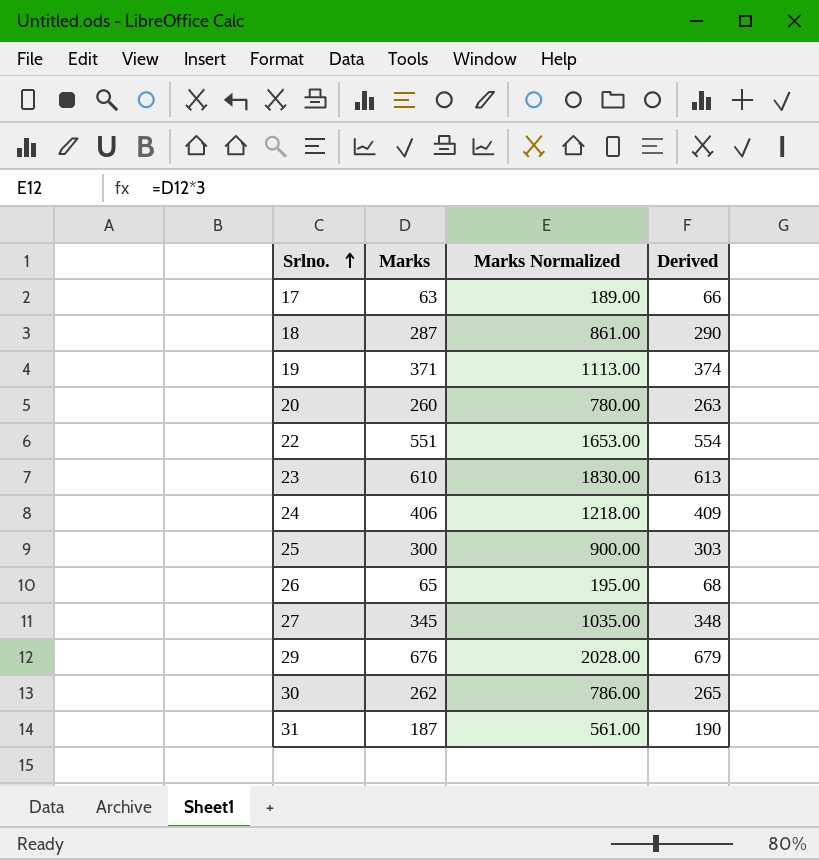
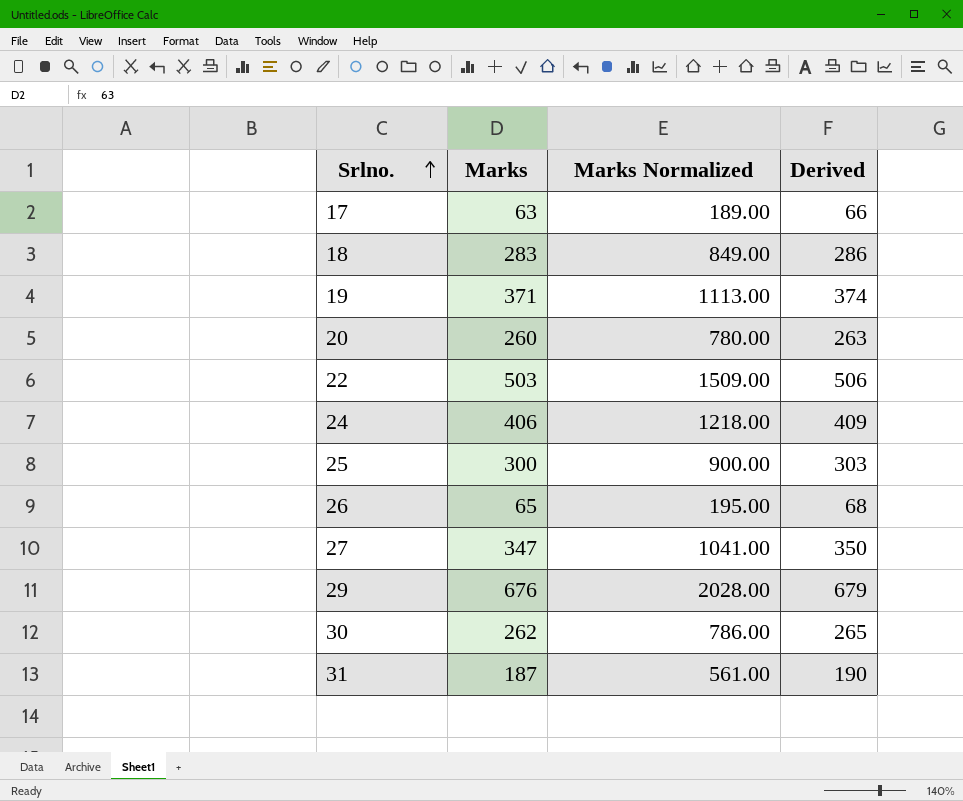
row 23: 610 | 1830.00 | 613 -> none
18 | Marks: 287 -> 283
18 | Marks Normalized: 861.00 -> 849.00
18 | Derived: 290 -> 286
22 | Marks: 551 -> 503
22 | Marks Normalized: 1653.00 -> 1509.00
22 | Derived: 554 -> 506
27 | Marks: 345 -> 347
27 | Marks Normalized: 1035.00 -> 1041.00
27 | Derived: 348 -> 350

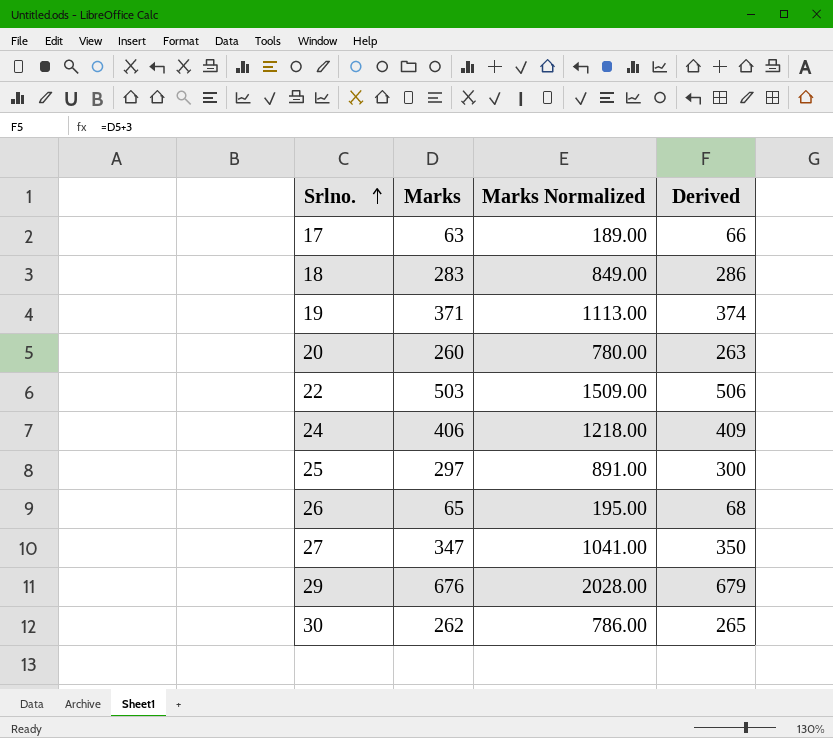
row 31: 187 | 561.00 | 190 -> none
25 | Marks: 300 -> 297
25 | Marks Normalized: 900.00 -> 891.00
25 | Derived: 303 -> 300

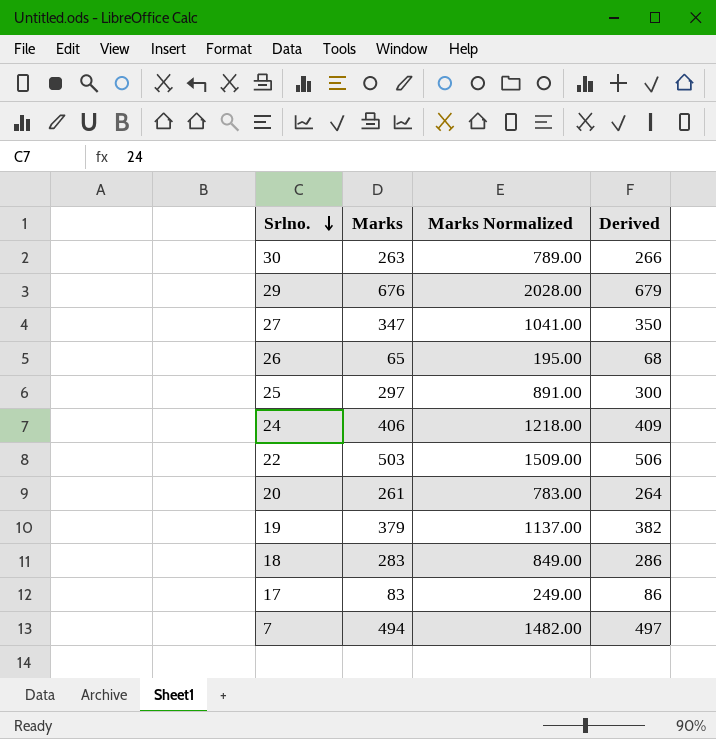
row order: Srlno. ascending -> Srlno. descending
30 | Marks: 262 -> 263
30 | Marks Normalized: 786.00 -> 789.00
30 | Derived: 265 -> 266
20 | Marks: 260 -> 261
20 | Marks Normalized: 780.00 -> 783.00
20 | Derived: 263 -> 264
19 | Marks: 371 -> 379
19 | Marks Normalized: 1113.00 -> 1137.00
19 | Derived: 374 -> 382
17 | Marks: 63 -> 83
17 | Marks Normalized: 189.00 -> 249.00
17 | Derived: 66 -> 86
row 7: none -> 494 | 1482.00 | 497

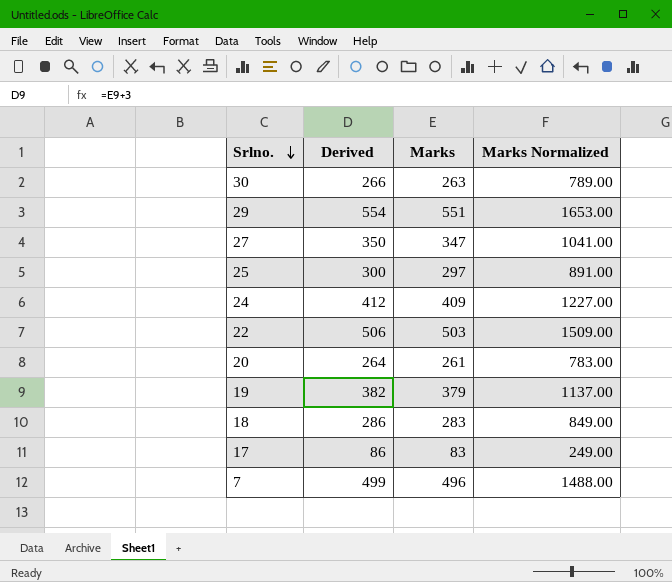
column Derived | position: 4 -> 2
row 26: 65 | 195.00 | 68 -> none
29 | Derived: 679 -> 554
29 | Marks: 676 -> 551
29 | Marks Normalized: 2028.00 -> 1653.00
24 | Derived: 409 -> 412
24 | Marks: 406 -> 409
24 | Marks Normalized: 1218.00 -> 1227.00
7 | Derived: 497 -> 499
7 | Marks: 494 -> 496
7 | Marks Normalized: 1482.00 -> 1488.00

